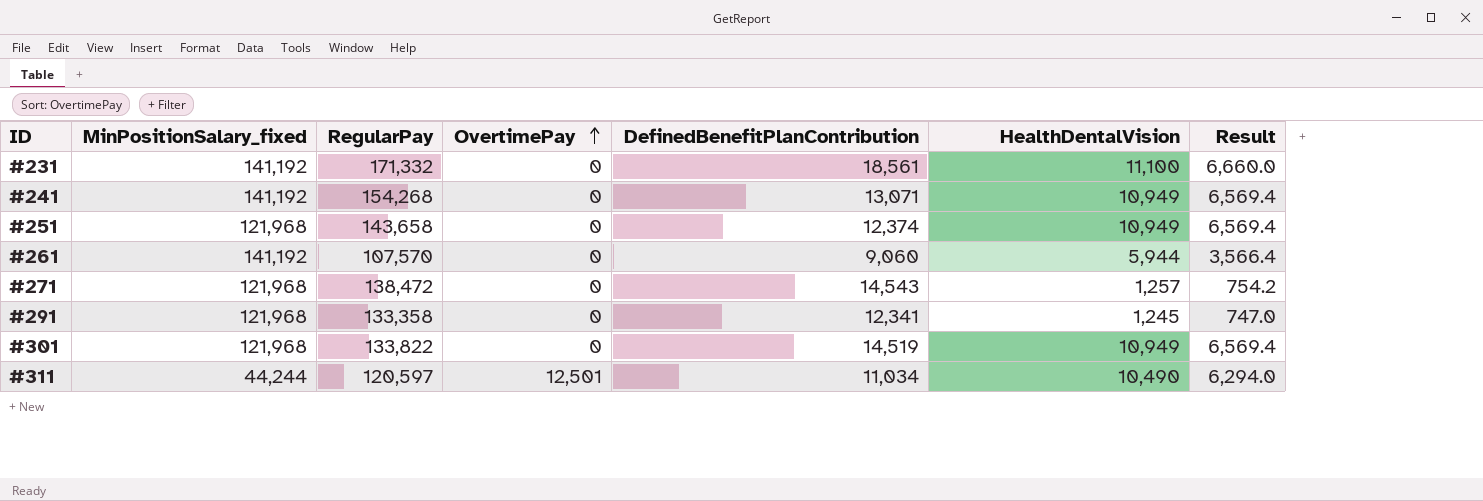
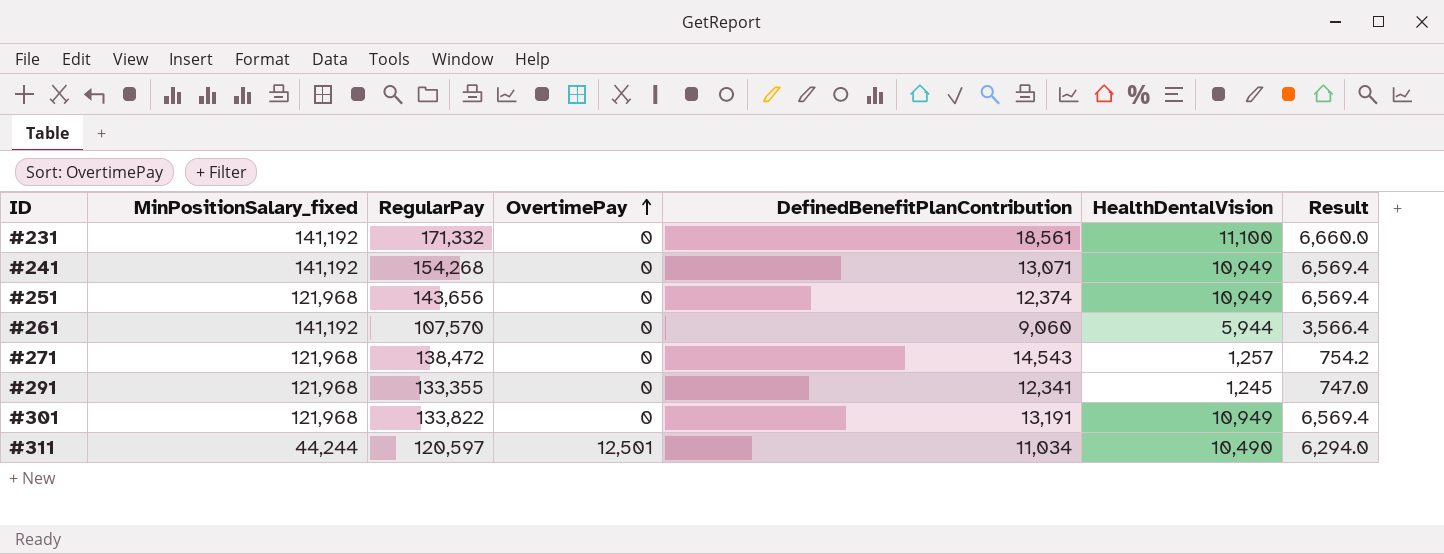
#251 | RegularPay: 143,658 -> 143,656
#291 | RegularPay: 133,358 -> 133,355
#301 | DefinedBenefitPlanContribution: 14,519 -> 13,191

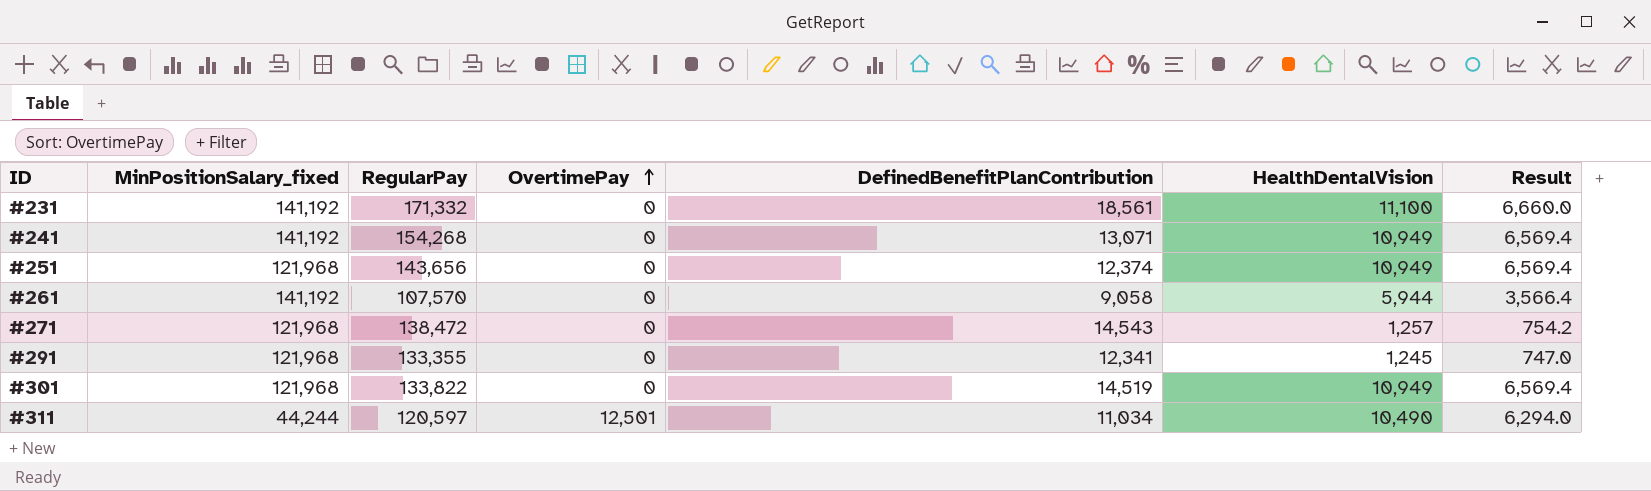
#261 | DefinedBenefitPlanContribution: 9,060 -> 9,058
#301 | DefinedBenefitPlanContribution: 13,191 -> 14,519

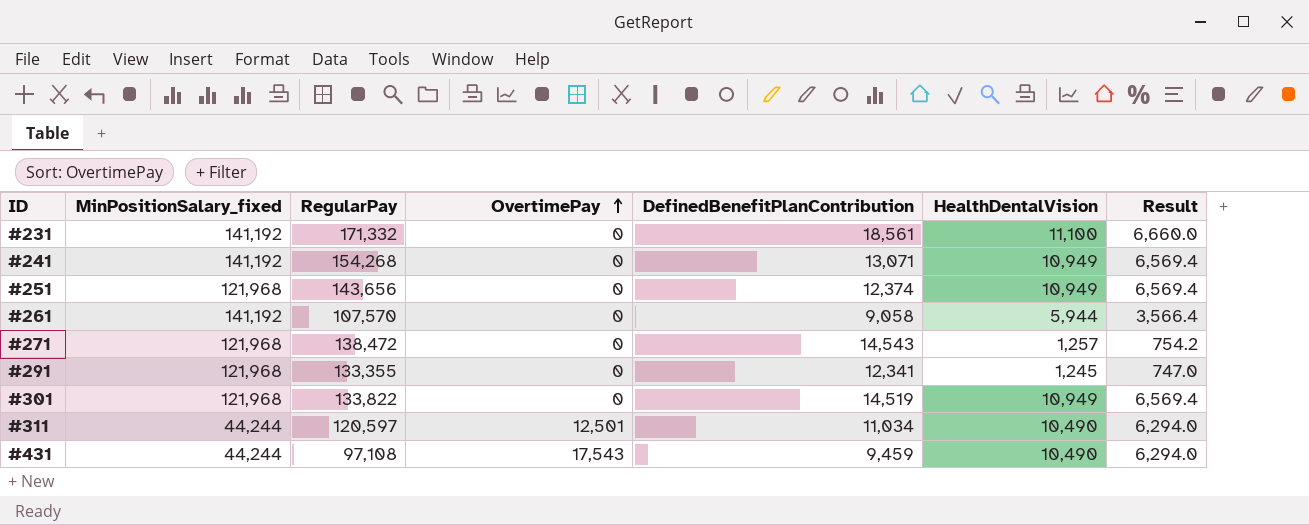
row #431: none -> 44,244 | 97,108 | 17,543 | 9,459 | 10,490 | 6,294.0

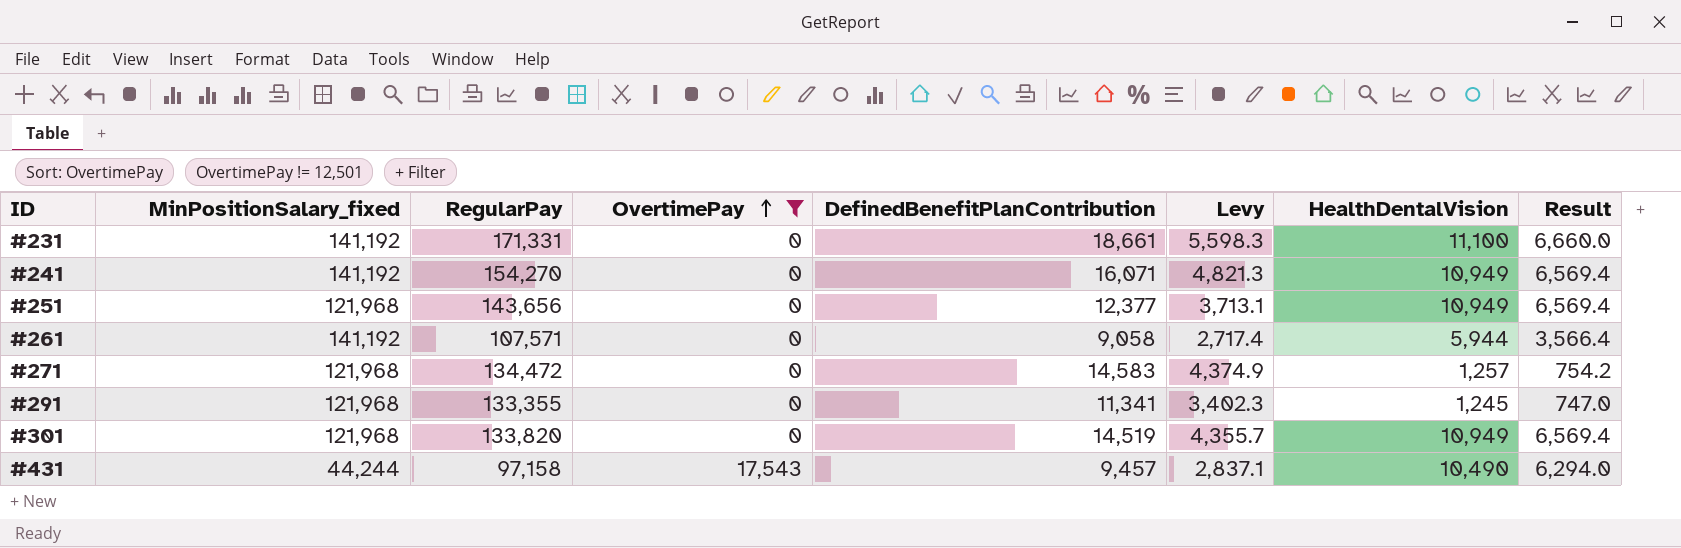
filter: none -> OvertimePay != 12,501
column Levy | formula: none -> [DefinedBenefitPlanContribution] * 0.3
#231 | RegularPay: 171,332 -> 171,331
#231 | DefinedBenefitPlanContribution: 18,561 -> 18,661
#241 | RegularPay: 154,268 -> 154,270
#241 | DefinedBenefitPlanContribution: 13,071 -> 16,071
#251 | DefinedBenefitPlanContribution: 12,374 -> 12,377
#261 | RegularPay: 107,570 -> 107,571
#271 | RegularPay: 138,472 -> 134,472
#271 | DefinedBenefitPlanContribution: 14,543 -> 14,583
#291 | DefinedBenefitPlanContribution: 12,341 -> 11,341
#301 | RegularPay: 133,822 -> 133,820
#431 | RegularPay: 97,108 -> 97,158
#431 | DefinedBenefitPlanContribution: 9,459 -> 9,457

